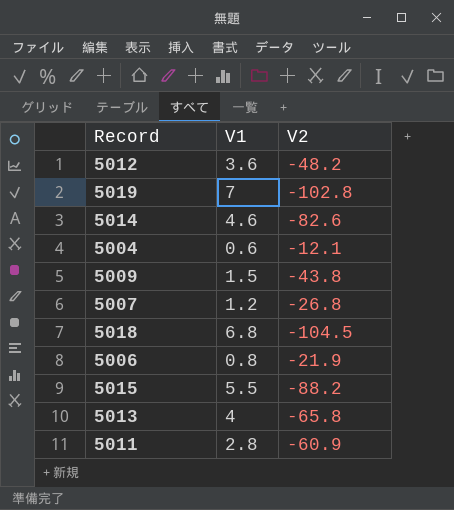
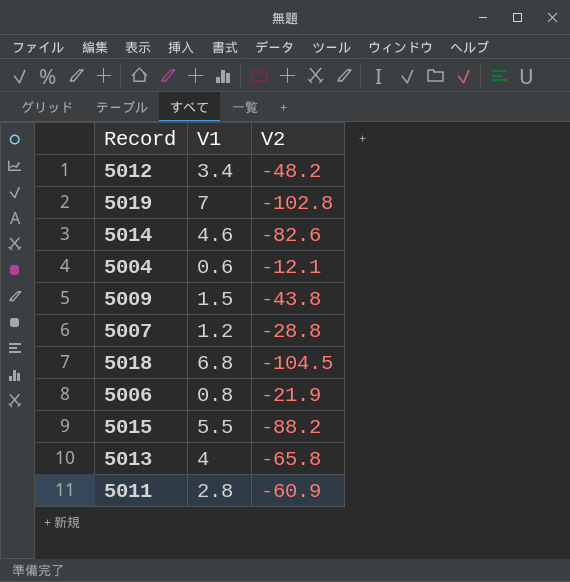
5012 | V1: 3.6 -> 3.4
5007 | V2: -26.8 -> -28.8

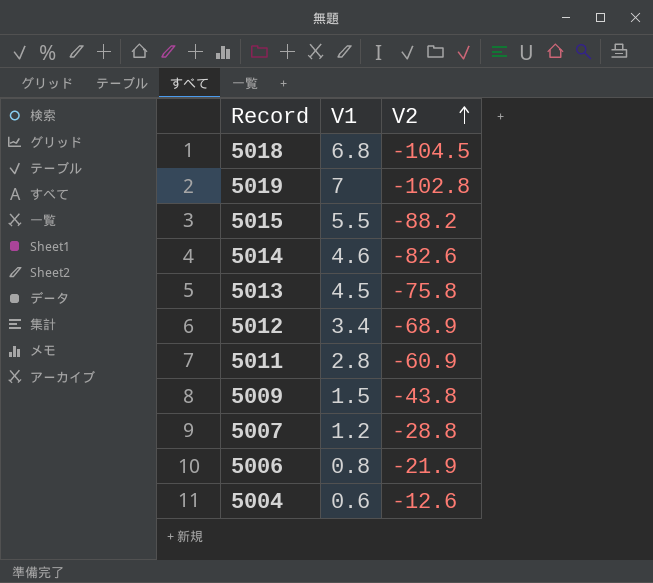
row order: none -> V2 ascending
5013 | V1: 4 -> 4.5
5013 | V2: -65.8 -> -75.8
5012 | V2: -48.2 -> -68.9
5004 | V2: -12.1 -> -12.6

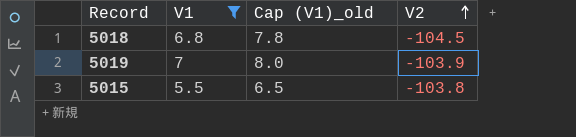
filter: none -> V1 >= 5.5
column Cap (V1)_old | formula: none -> [V1] + 1
5019 | V2: -102.8 -> -103.9
5015 | V2: -88.2 -> -103.8

